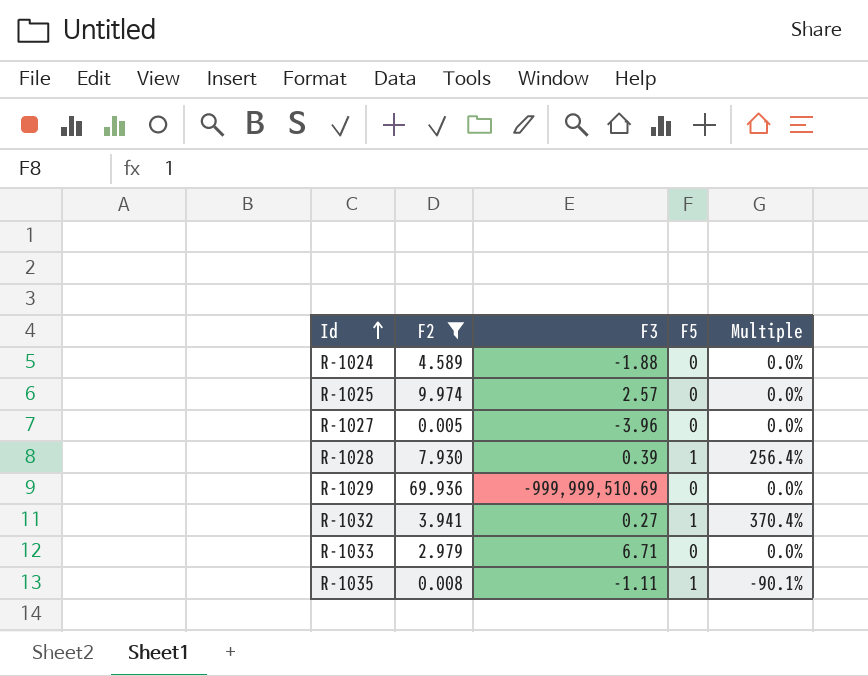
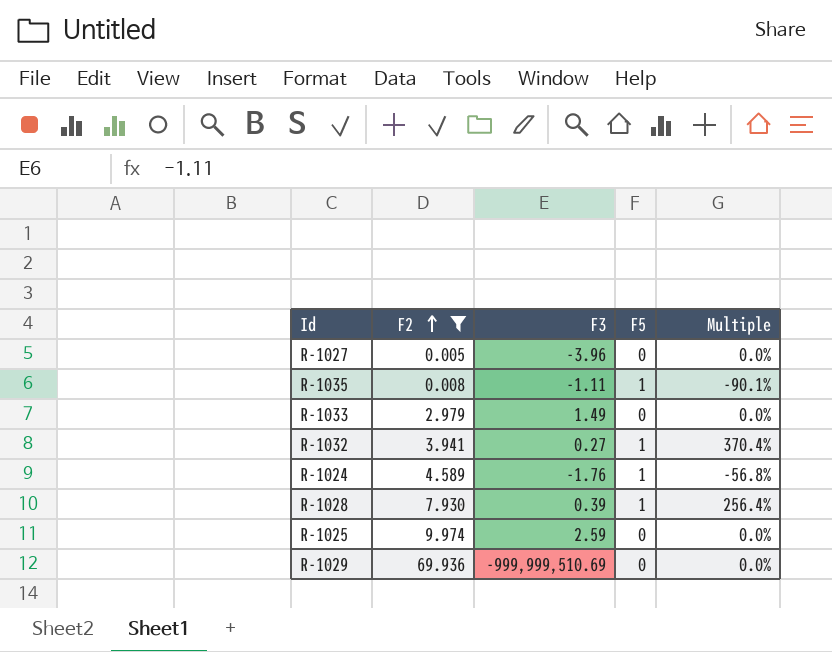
row order: Id ascending -> F2 ascending
R-1033 | F3: 6.71 -> 1.49
R-1024 | F3: -1.88 -> -1.76
R-1024 | F5: 0 -> 1
R-1024 | Multiple: 0.0% -> -56.8%
R-1025 | F3: 2.57 -> 2.59

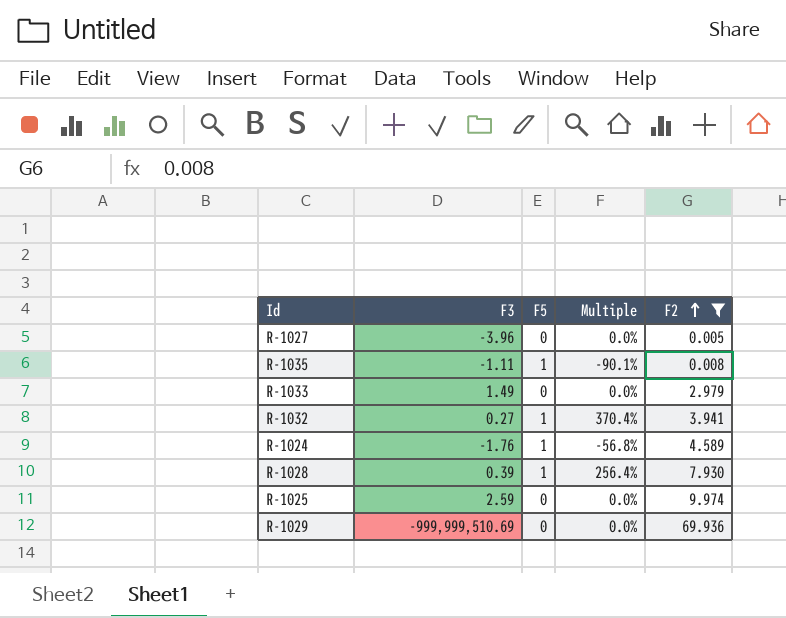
column F2 | position: 2 -> 5

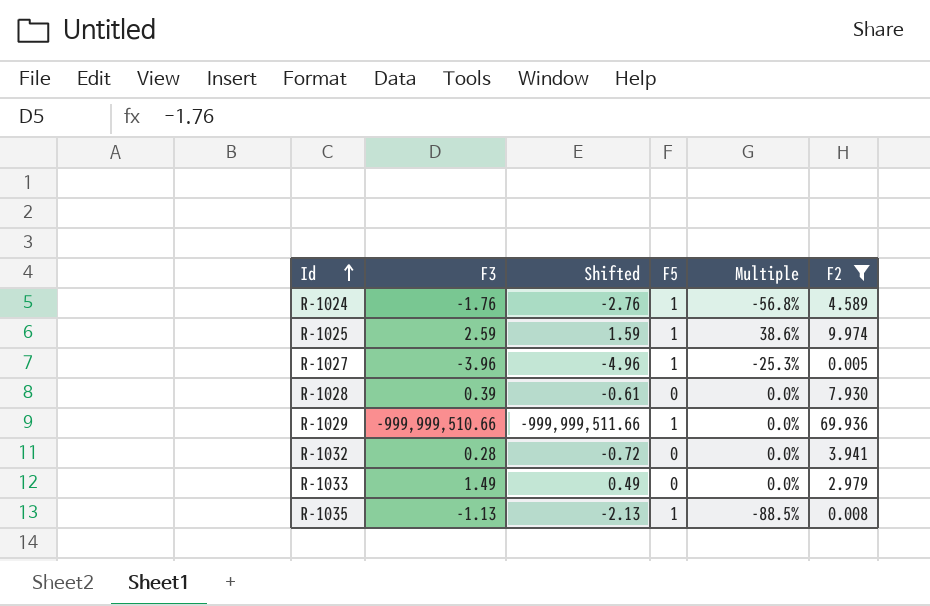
row order: F2 ascending -> Id ascending
column Shifted | formula: none -> [F3] - 1
R-1025 | F5: 0 -> 1
R-1025 | Multiple: 0.0% -> 38.6%
R-1027 | F5: 0 -> 1
R-1027 | Multiple: 0.0% -> -25.3%
R-1028 | F5: 1 -> 0
R-1028 | Multiple: 256.4% -> 0.0%
R-1029 | F3: -999,999,510.69 -> -999,999,510.66
R-1029 | F5: 0 -> 1
R-1032 | F3: 0.27 -> 0.28
R-1032 | F5: 1 -> 0
R-1032 | Multiple: 370.4% -> 0.0%
R-1035 | F3: -1.11 -> -1.13
R-1035 | Multiple: -90.1% -> -88.5%

